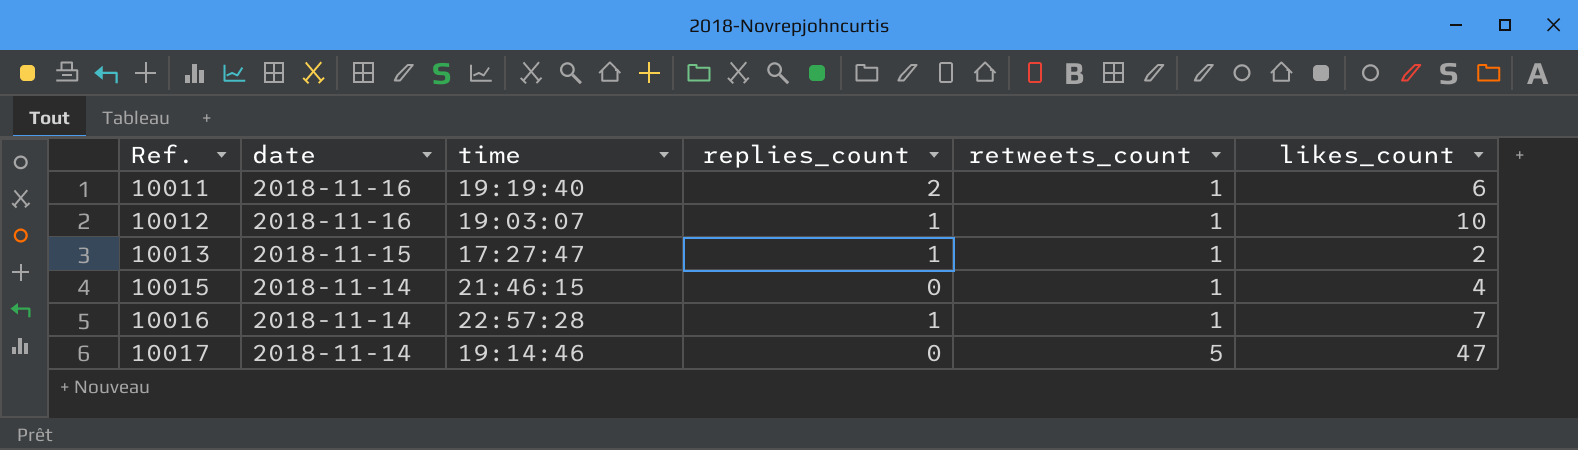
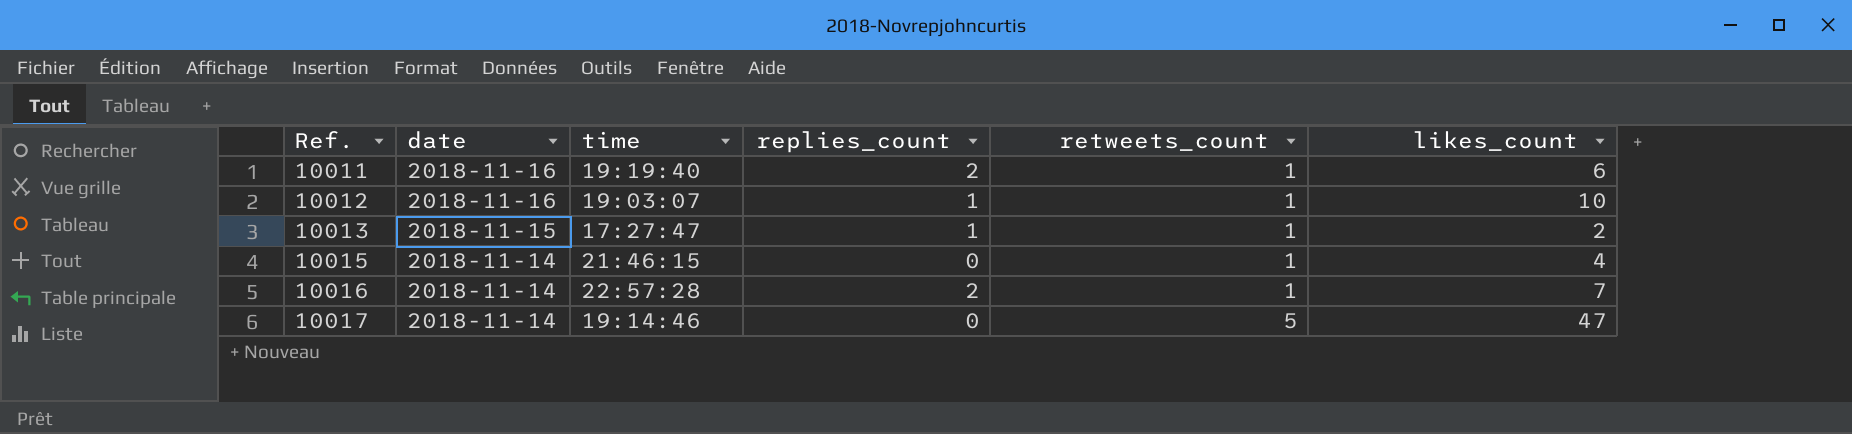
10016 | replies_count: 1 -> 2

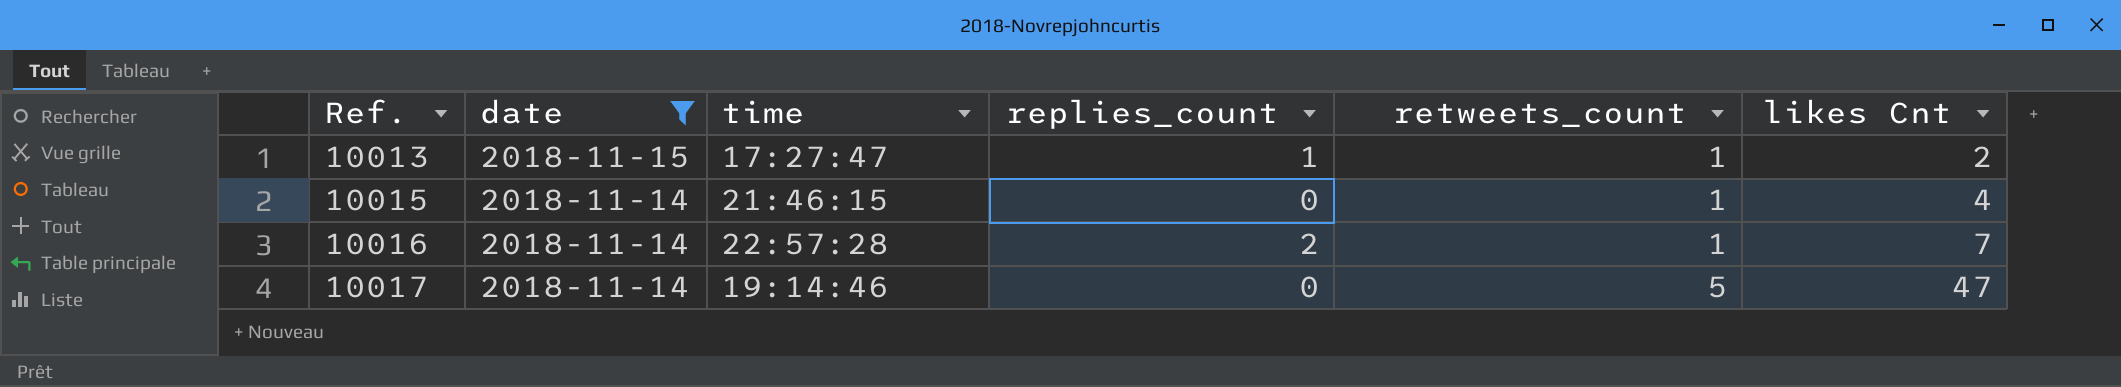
filter: none -> date != 2018-11-16
column name: likes_count -> likes Cnt

